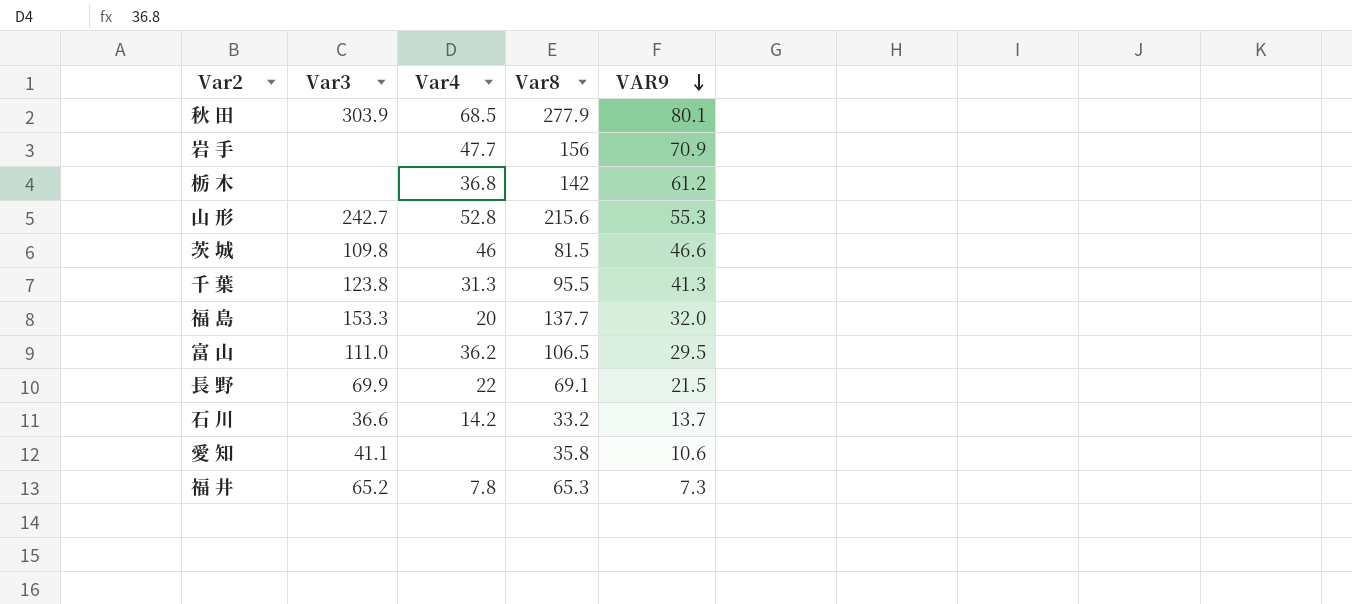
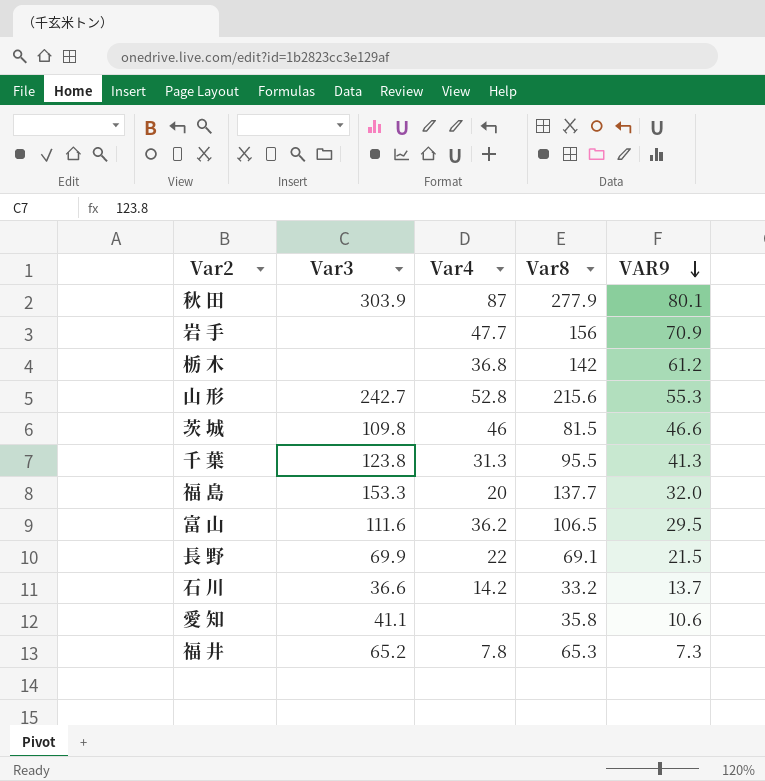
秋 田 | Var4: 68.5 -> 87
富 山 | Var3: 111.0 -> 111.6

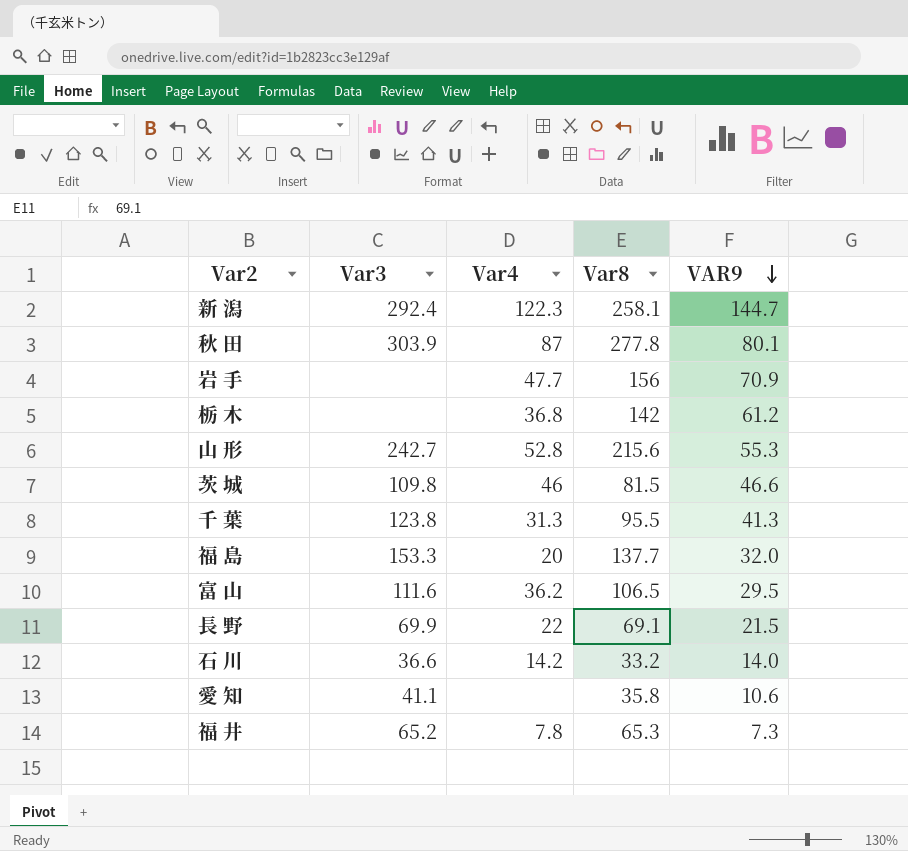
row 新 潟: none -> 292.4 | 122.3 | 258.1 | 144.7
秋 田 | Var8: 277.9 -> 277.8
石 川 | VAR9: 13.7 -> 14.0

